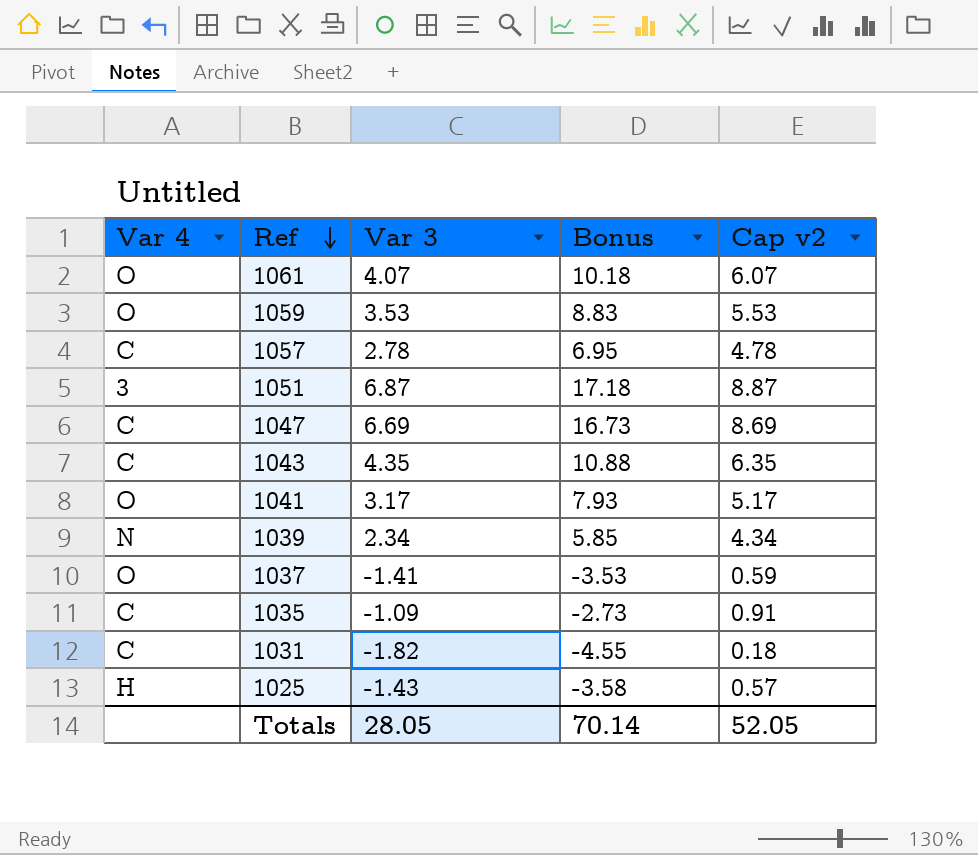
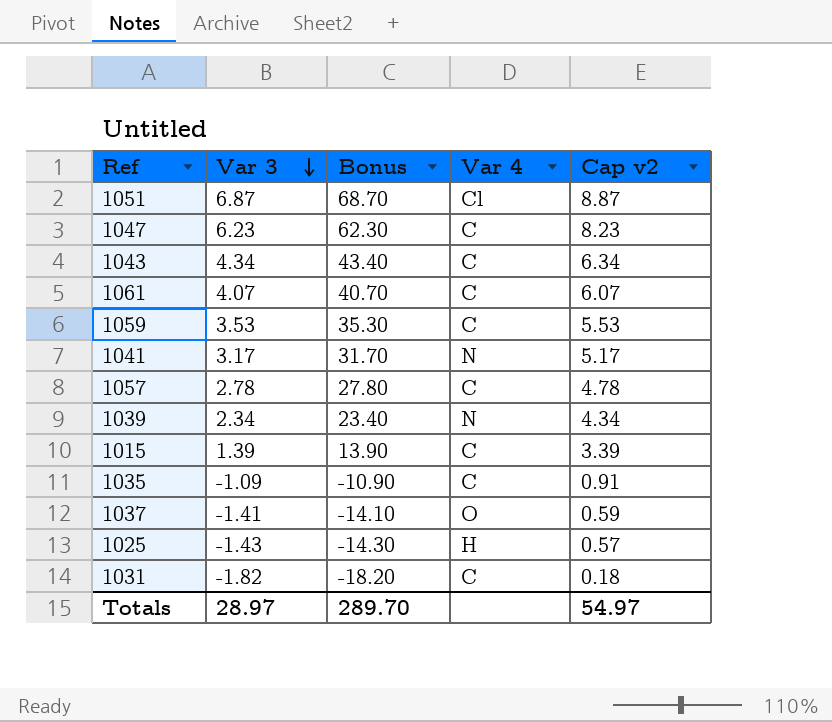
row order: Ref descending -> Var 3 descending
column Bonus | formula: [Var 3] * 2.5 -> [Var 3] * 10
column Var 4 | position: 1 -> 4
1051 | Var 4: 3 -> Cl
1047 | Var 3: 6.69 -> 6.23
1047 | Cap v2: 8.69 -> 8.23
1043 | Var 3: 4.35 -> 4.34
1043 | Cap v2: 6.35 -> 6.34
1061 | Var 4: O -> C
1059 | Var 4: O -> C
1041 | Var 4: O -> N
row 1015: none -> 1.39 | 13.90 | C | 3.39
Totals | Var 3: 28.05 -> 28.97
Totals | Bonus: 70.14 -> 289.70
Totals | Cap v2: 52.05 -> 54.97

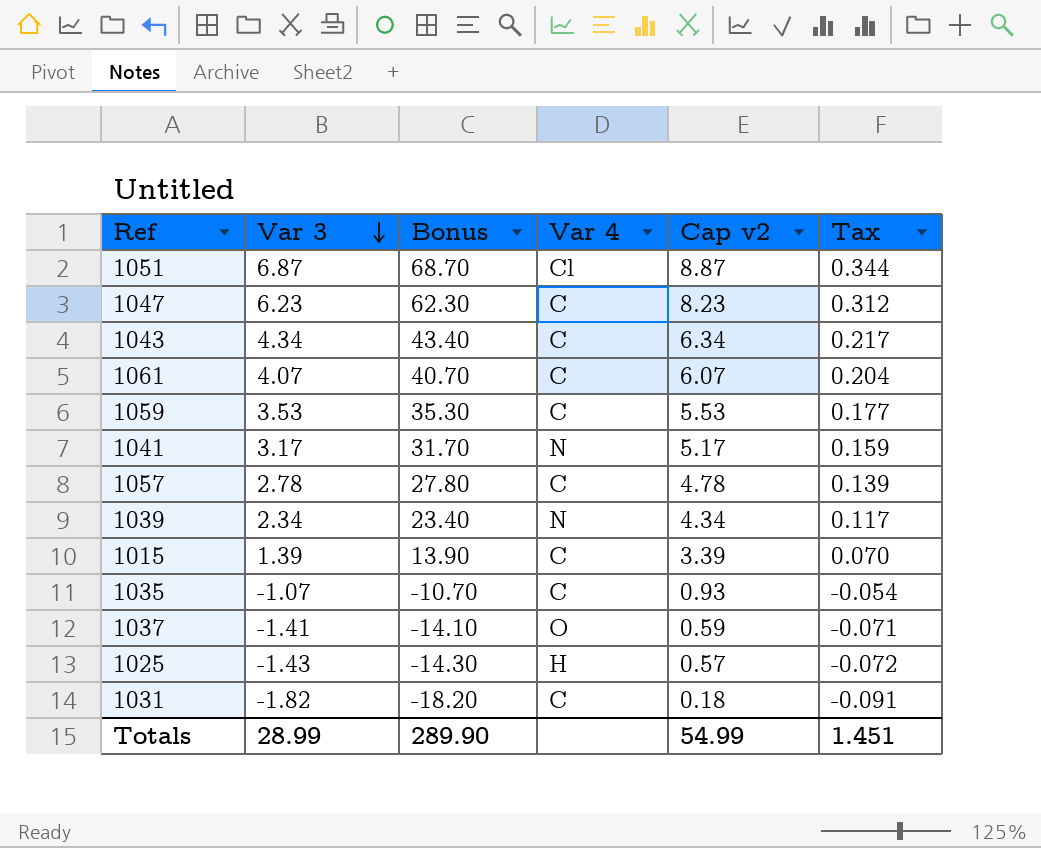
column Tax | formula: none -> [Var 3] * 0.05
1035 | Var 3: -1.09 -> -1.07
1035 | Bonus: -10.90 -> -10.70
1035 | Cap v2: 0.91 -> 0.93
Totals | Var 3: 28.97 -> 28.99
Totals | Bonus: 289.70 -> 289.90
Totals | Cap v2: 54.97 -> 54.99

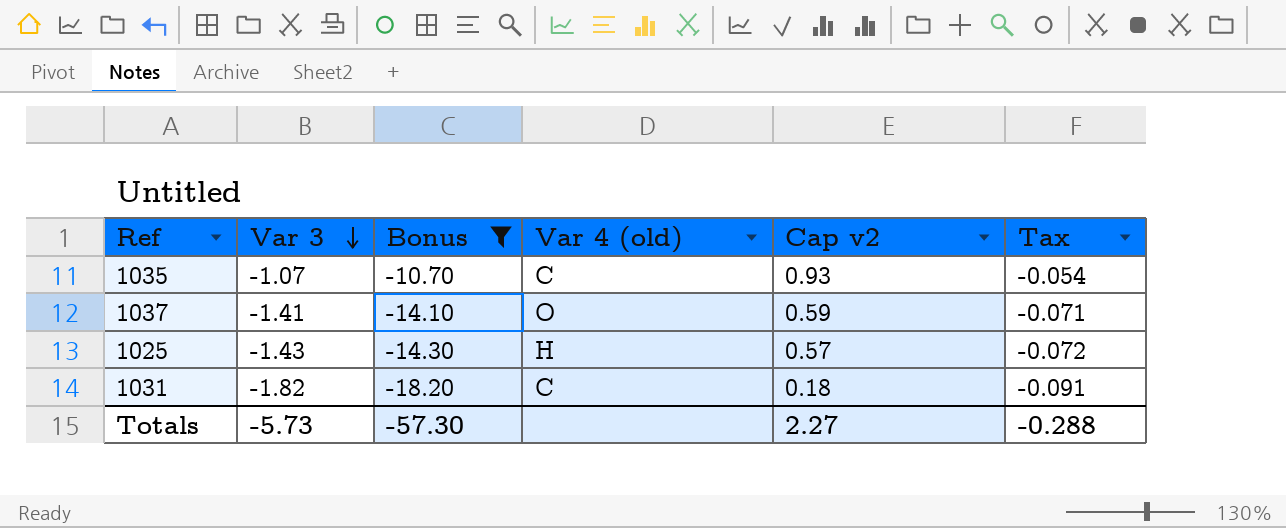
filter: none -> Bonus <= -10.70
column name: Var 4 -> Var 4 (old)
Totals | Var 3: 28.99 -> -5.73
Totals | Bonus: 289.90 -> -57.30
Totals | Cap v2: 54.99 -> 2.27
Totals | Tax: 1.451 -> -0.288

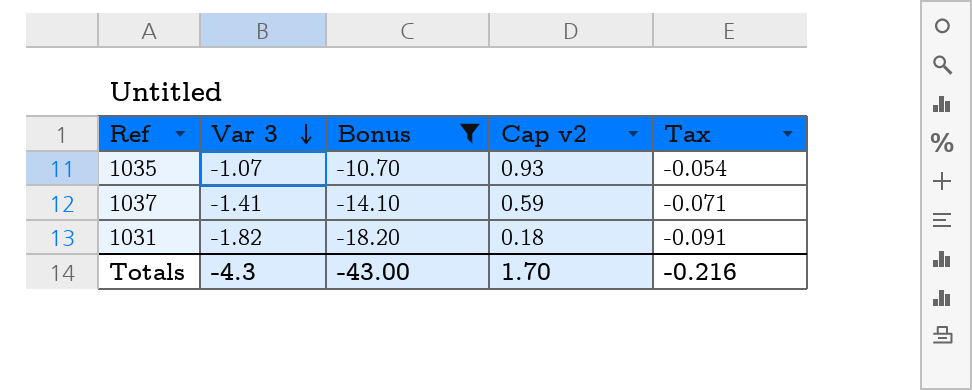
column Var 4 (old) | position: 4 -> none
row 1025: -1.43 | -14.30 | H | 0.57 | -0.072 -> none
Totals | Var 3: -5.73 -> -4.3
Totals | Bonus: -57.30 -> -43.00
Totals | Cap v2: 2.27 -> 1.70
Totals | Tax: -0.288 -> -0.216

